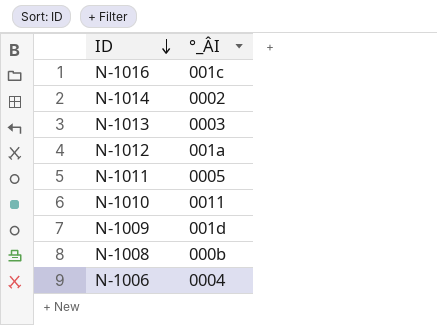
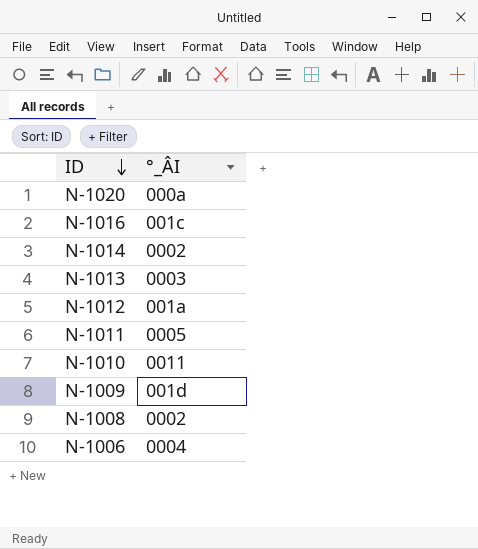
row N-1020: none -> 000a
N-1008 | °_ÂI: 000b -> 0002

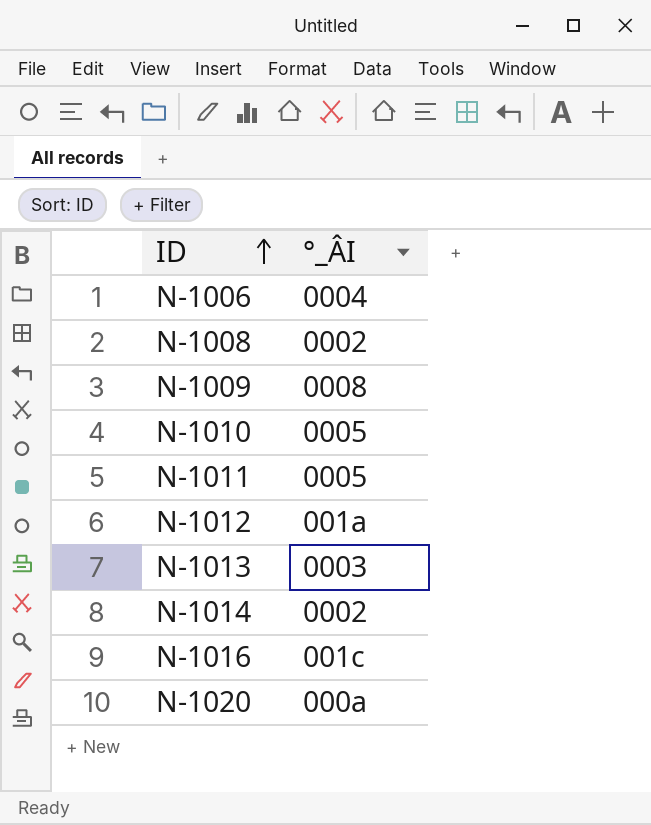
row order: ID descending -> ID ascending
N-1009 | °_ÂI: 001d -> 0008
N-1010 | °_ÂI: 0011 -> 0005

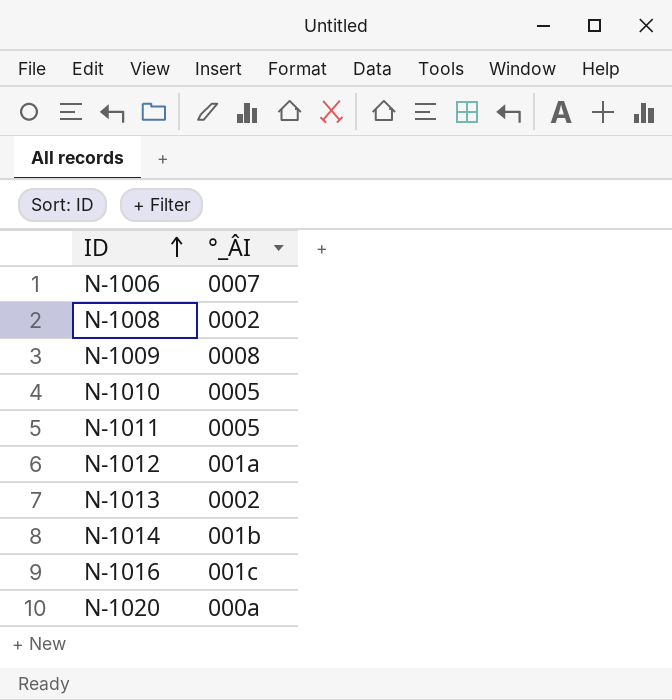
N-1006 | °_ÂI: 0004 -> 0007
N-1013 | °_ÂI: 0003 -> 0002
N-1014 | °_ÂI: 0002 -> 001b

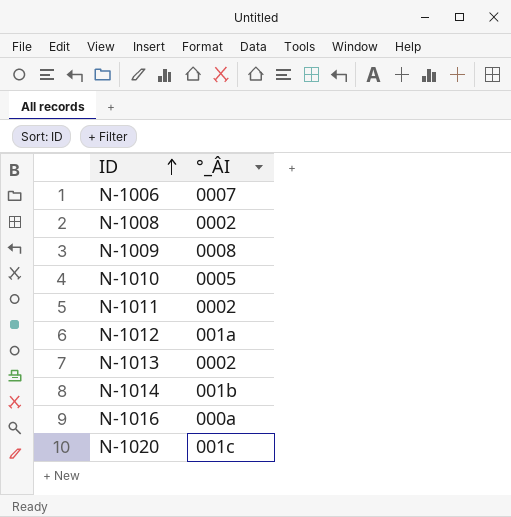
N-1011 | °_ÂI: 0005 -> 0002
N-1016 | °_ÂI: 001c -> 000a
N-1020 | °_ÂI: 000a -> 001c

